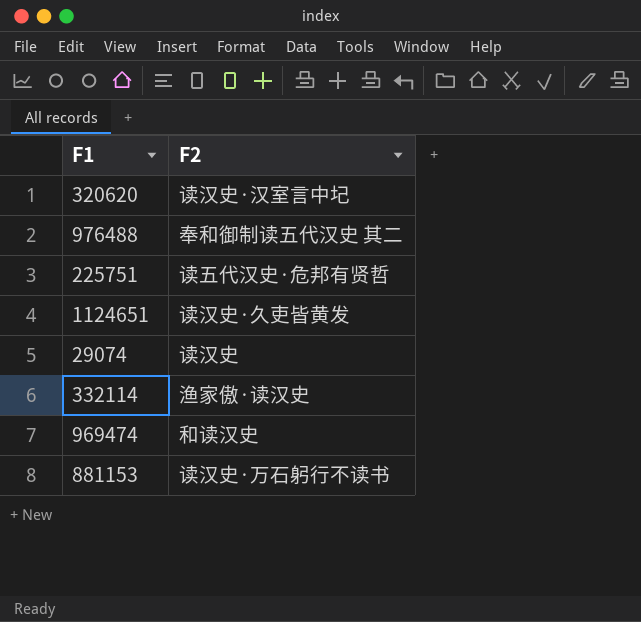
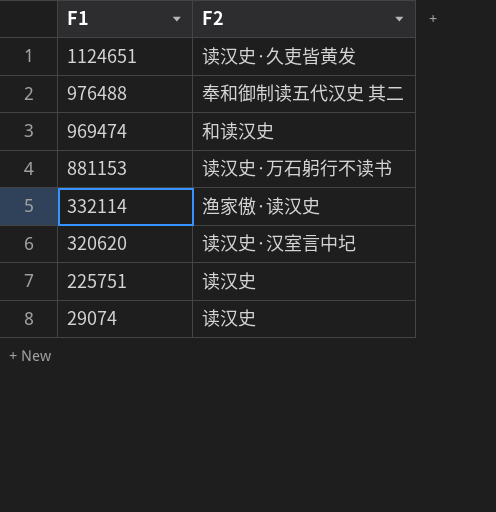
row order: none -> F1 descending
225751 | F2: 读五代汉史·危邦有贤哲 -> 读汉史

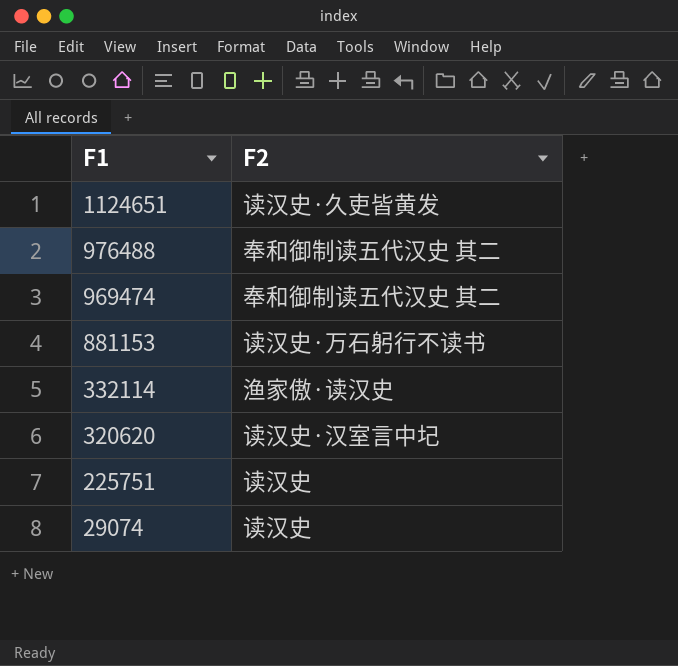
969474 | F2: 和读汉史 -> 奉和御制读五代汉史 其二

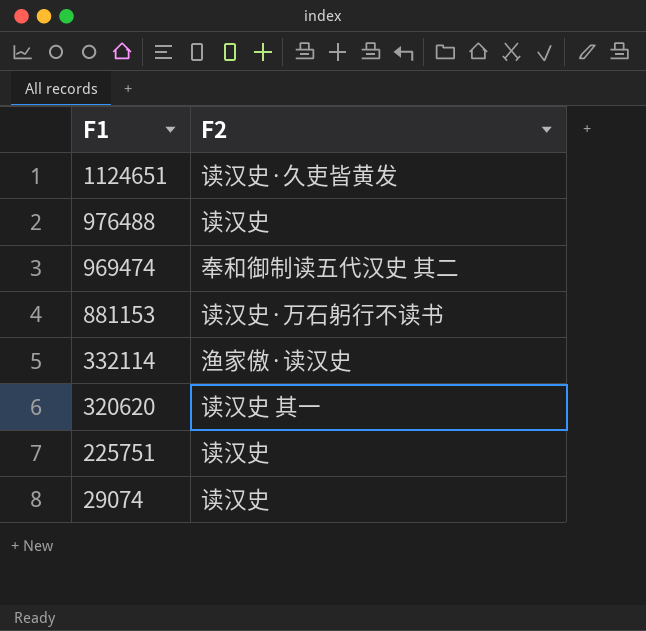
976488 | F2: 奉和御制读五代汉史 其二 -> 读汉史
320620 | F2: 读汉史·汉室言中圮 -> 读汉史 其一

